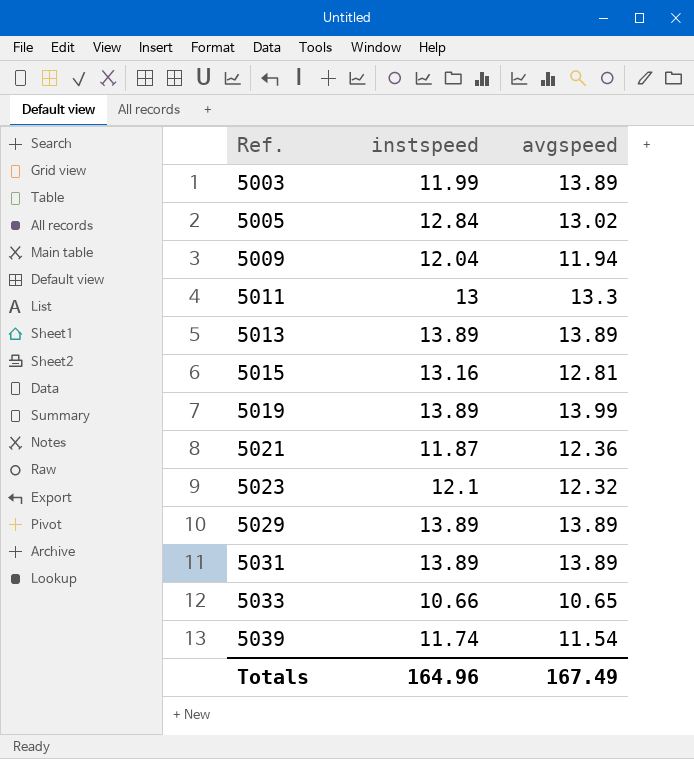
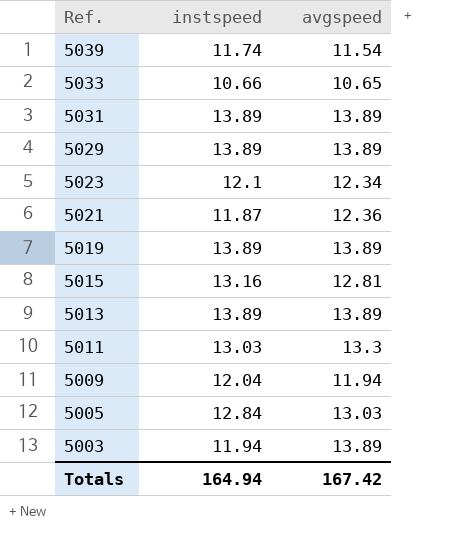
row order: Ref. ascending -> Ref. descending
5023 | avgspeed: 12.32 -> 12.34
5019 | avgspeed: 13.99 -> 13.89
5011 | instspeed: 13 -> 13.03
5005 | avgspeed: 13.02 -> 13.03
5003 | instspeed: 11.99 -> 11.94
Totals | instspeed: 164.96 -> 164.94
Totals | avgspeed: 167.49 -> 167.42

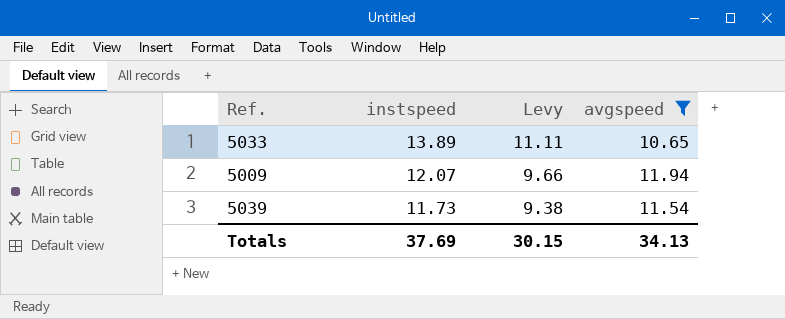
filter: none -> avgspeed <= 11.94
row order: Ref. descending -> instspeed descending
column Levy | formula: none -> [instspeed] * 0.8
5033 | instspeed: 10.66 -> 13.89
5009 | instspeed: 12.04 -> 12.07
5039 | instspeed: 11.74 -> 11.73
Totals | instspeed: 164.94 -> 37.69
Totals | avgspeed: 167.42 -> 34.13

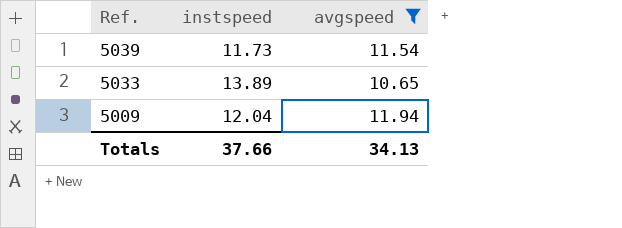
row order: instspeed descending -> Ref. descending
column Levy | formula: [instspeed] * 0.8 -> none
5009 | instspeed: 12.07 -> 12.04
Totals | instspeed: 37.69 -> 37.66

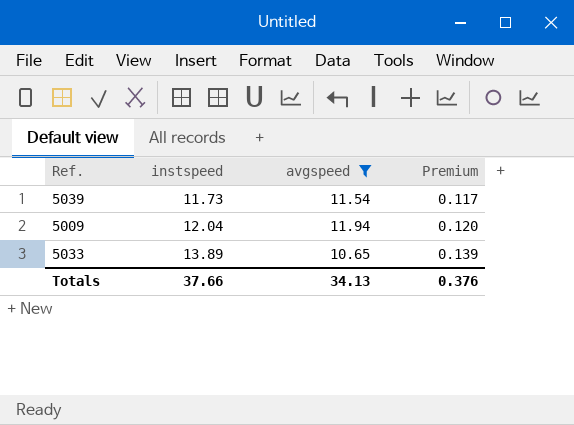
row order: Ref. descending -> instspeed ascending
column Premium | formula: none -> [instspeed] * 0.01

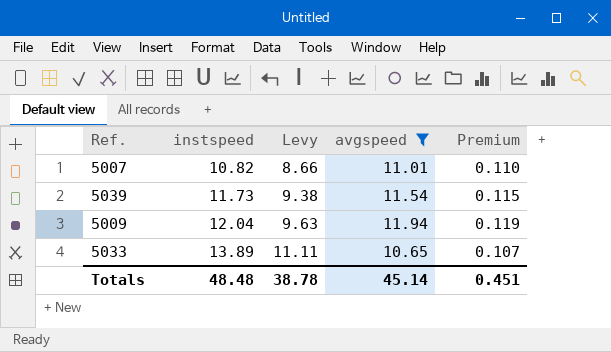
column Levy | formula: none -> [instspeed] * 0.8
column Premium | formula: [instspeed] * 0.01 -> [avgspeed] * 0.01
row 5007: none -> 10.82 | 8.66 | 11.01 | 0.110
Totals | instspeed: 37.66 -> 48.48
Totals | avgspeed: 34.13 -> 45.14
Totals | Premium: 0.376 -> 0.451

